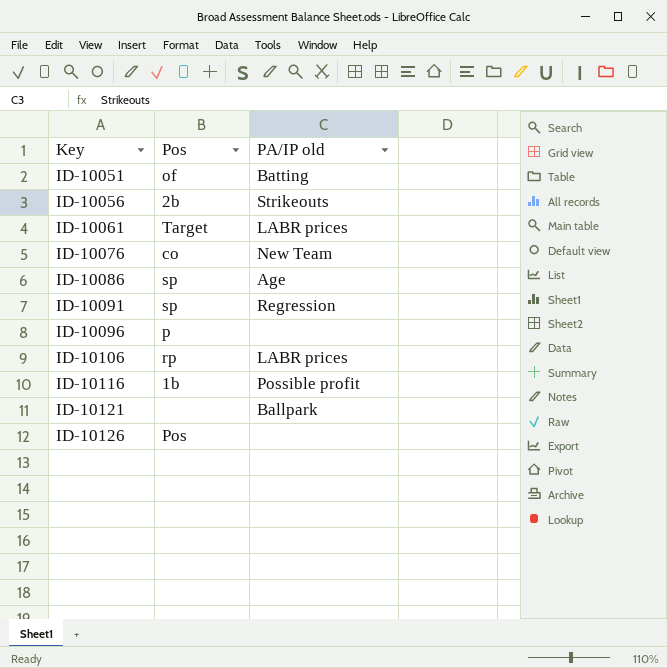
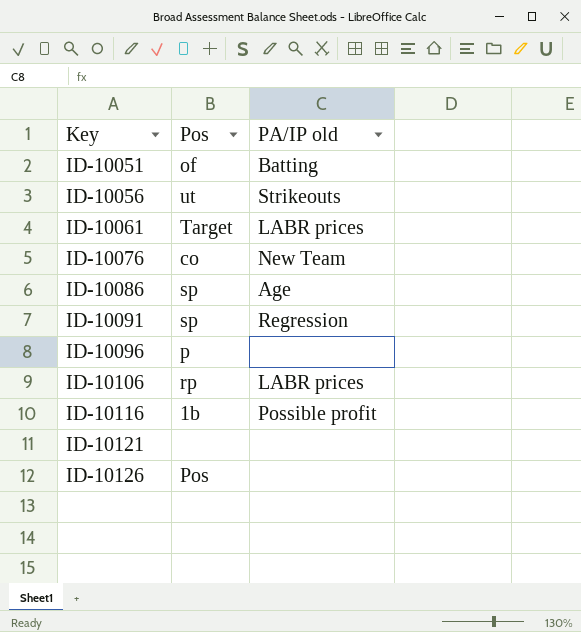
ID-10056 | Pos: 2b -> ut
ID-10121 | PA/IP old: Ballpark -> none

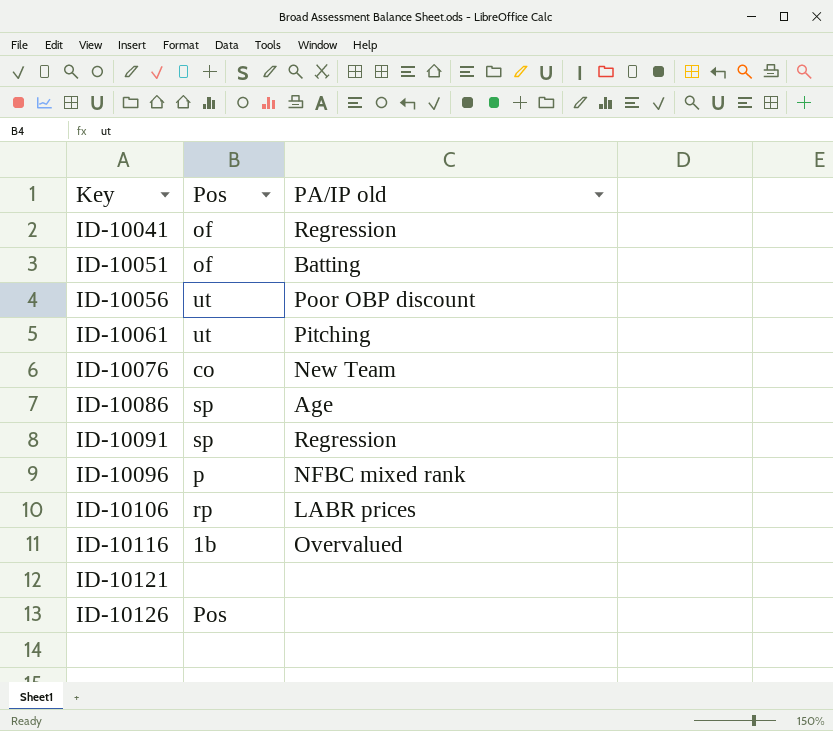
row ID-10041: none -> of | Regression
ID-10056 | PA/IP old: Strikeouts -> Poor OBP discount
ID-10061 | Pos: Target -> ut
ID-10061 | PA/IP old: LABR prices -> Pitching
ID-10096 | PA/IP old: none -> NFBC mixed rank
ID-10116 | PA/IP old: Possible profit -> Overvalued

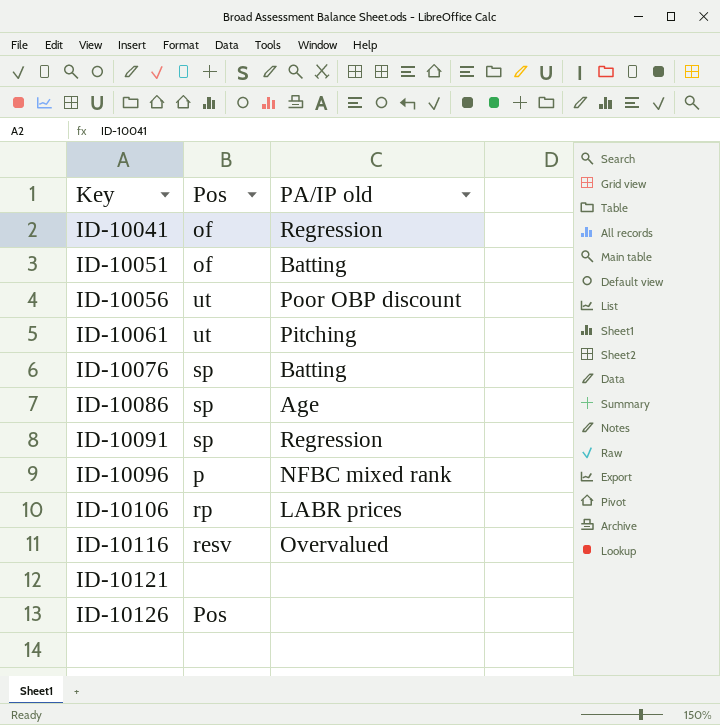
ID-10076 | Pos: co -> sp
ID-10076 | PA/IP old: New Team -> Batting
ID-10116 | Pos: 1b -> resv

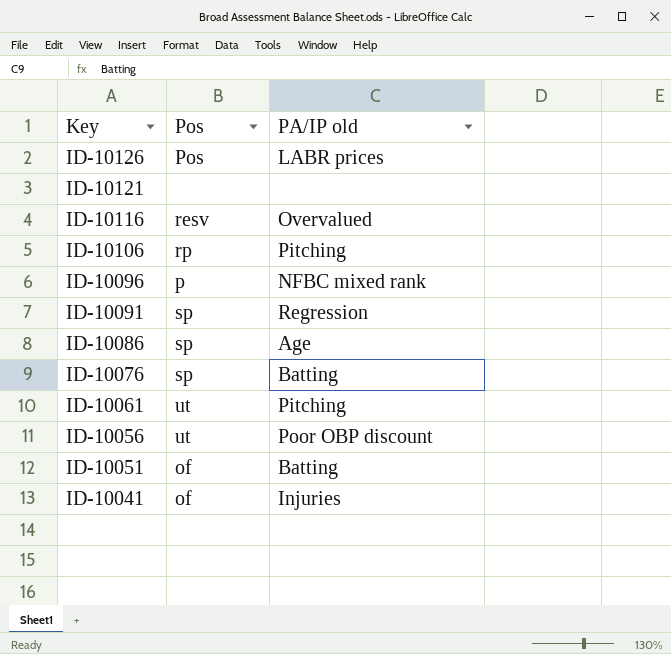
row order: Key ascending -> Key descending
ID-10126 | PA/IP old: none -> LABR prices
ID-10106 | PA/IP old: LABR prices -> Pitching
ID-10041 | PA/IP old: Regression -> Injuries

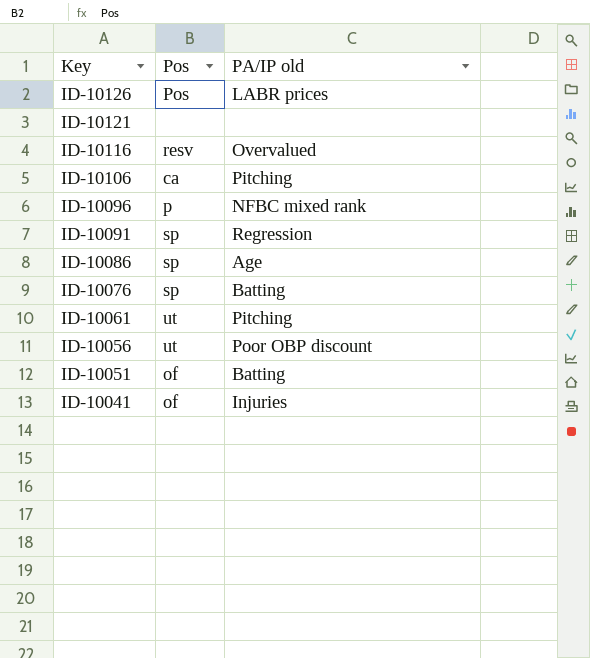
ID-10106 | Pos: rp -> ca

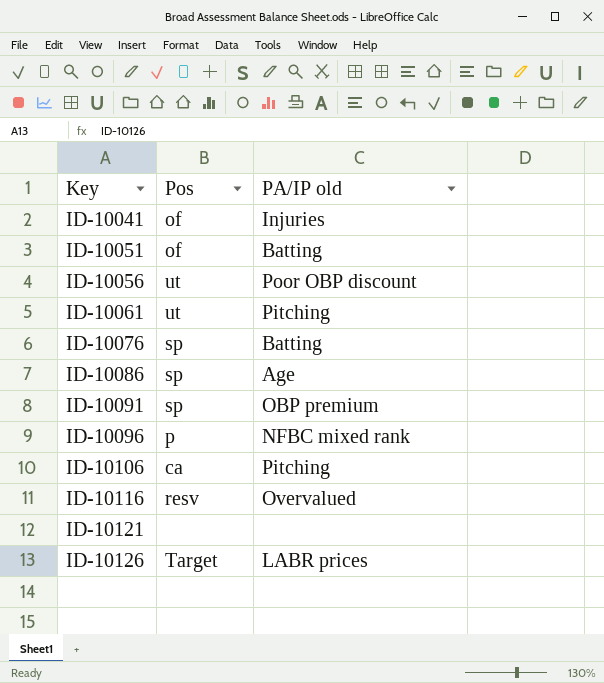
row order: Key descending -> Key ascending
ID-10091 | PA/IP old: Regression -> OBP premium
ID-10126 | Pos: Pos -> Target

